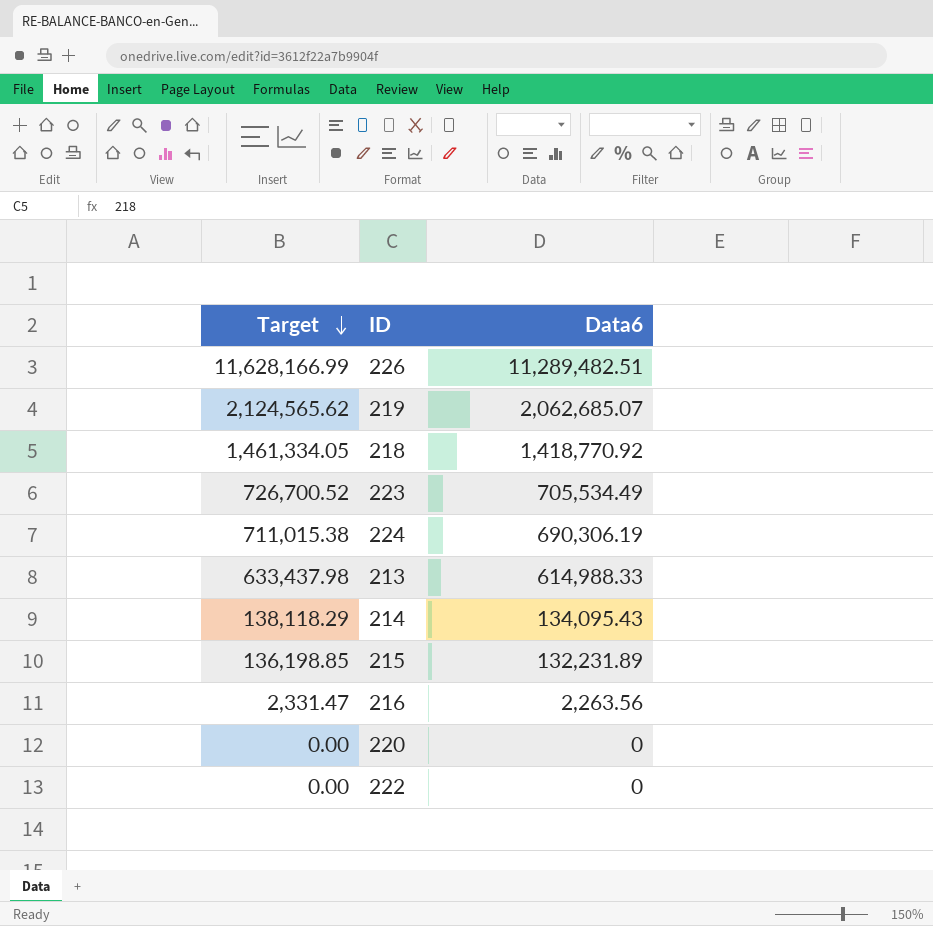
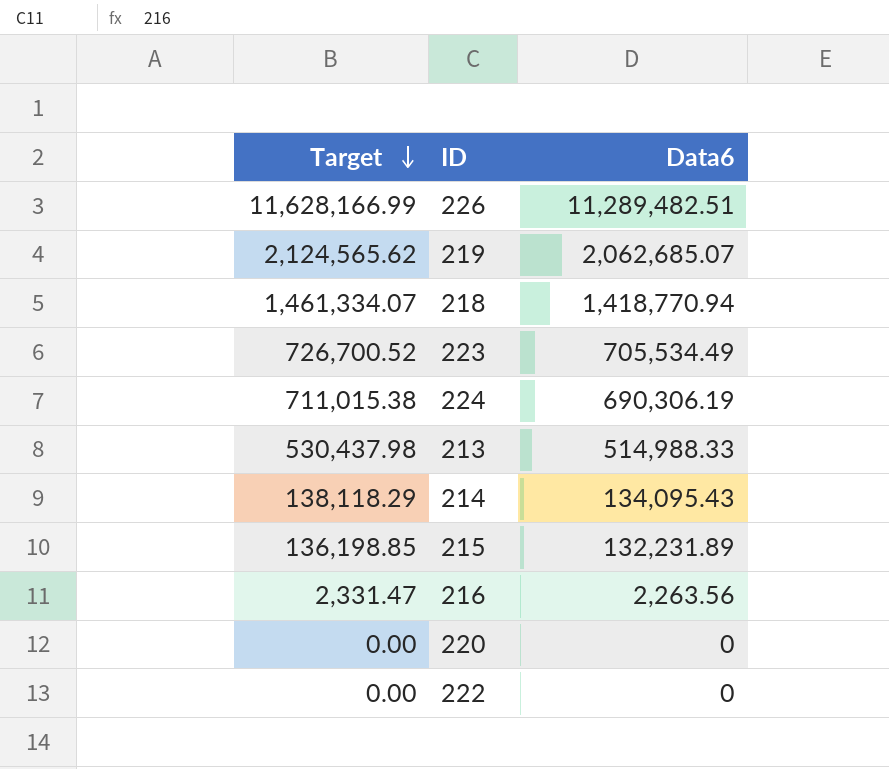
218 | Target: 1,461,334.05 -> 1,461,334.07
218 | Data6: 1,418,770.92 -> 1,418,770.94
213 | Target: 633,437.98 -> 530,437.98
213 | Data6: 614,988.33 -> 514,988.33

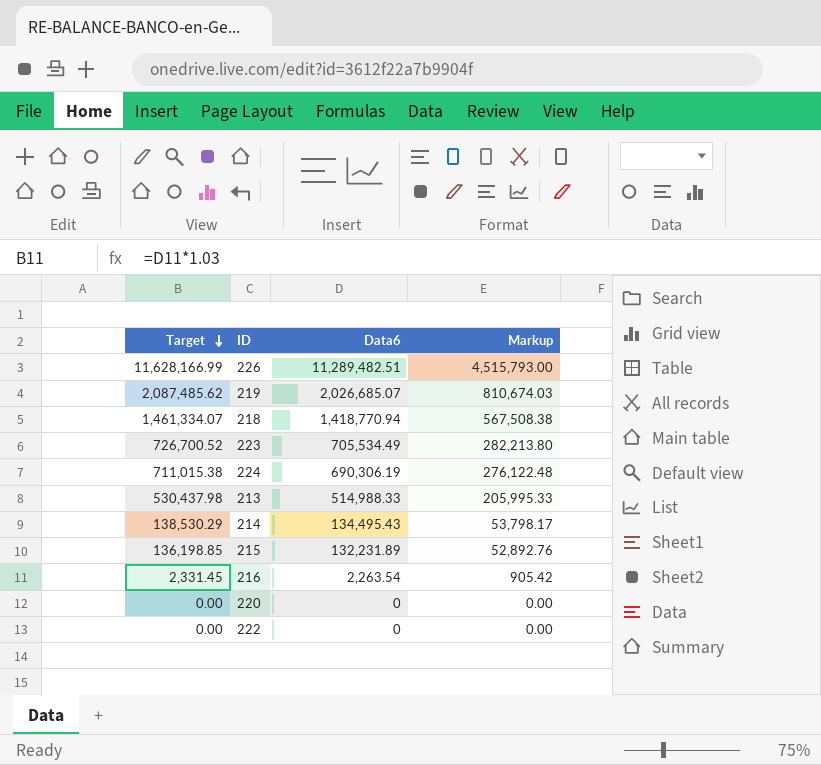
column Markup | formula: none -> [Data6] * 0.4
219 | Target: 2,124,565.62 -> 2,087,485.62
219 | Data6: 2,062,685.07 -> 2,026,685.07
214 | Target: 138,118.29 -> 138,530.29
214 | Data6: 134,095.43 -> 134,495.43
216 | Target: 2,331.47 -> 2,331.45
216 | Data6: 2,263.56 -> 2,263.54

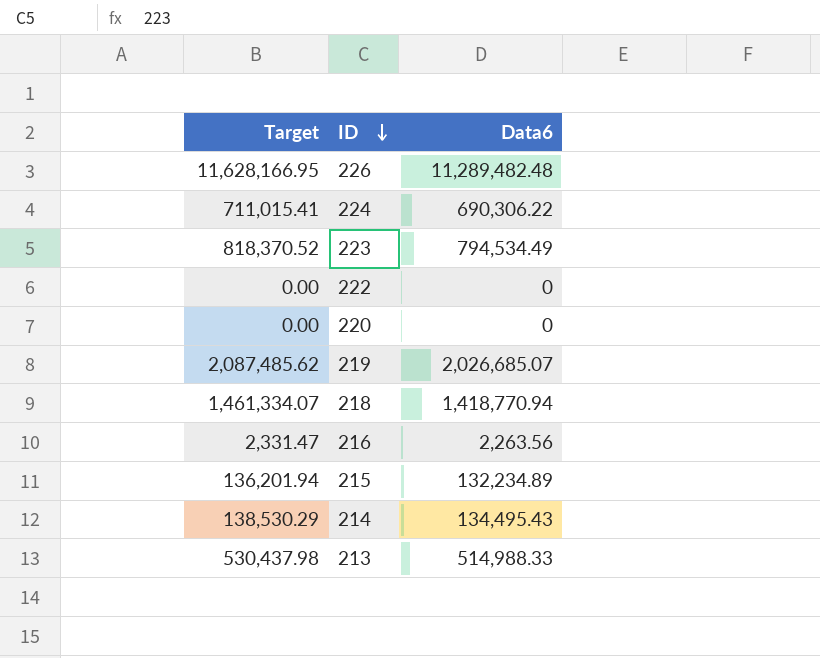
row order: Target descending -> ID descending
column Markup | formula: [Data6] * 0.4 -> none
226 | Target: 11,628,166.99 -> 11,628,166.95
226 | Data6: 11,289,482.51 -> 11,289,482.48
224 | Target: 711,015.38 -> 711,015.41
224 | Data6: 690,306.19 -> 690,306.22
223 | Target: 726,700.52 -> 818,370.52
223 | Data6: 705,534.49 -> 794,534.49
216 | Target: 2,331.45 -> 2,331.47
216 | Data6: 2,263.54 -> 2,263.56
215 | Target: 136,198.85 -> 136,201.94
215 | Data6: 132,231.89 -> 132,234.89

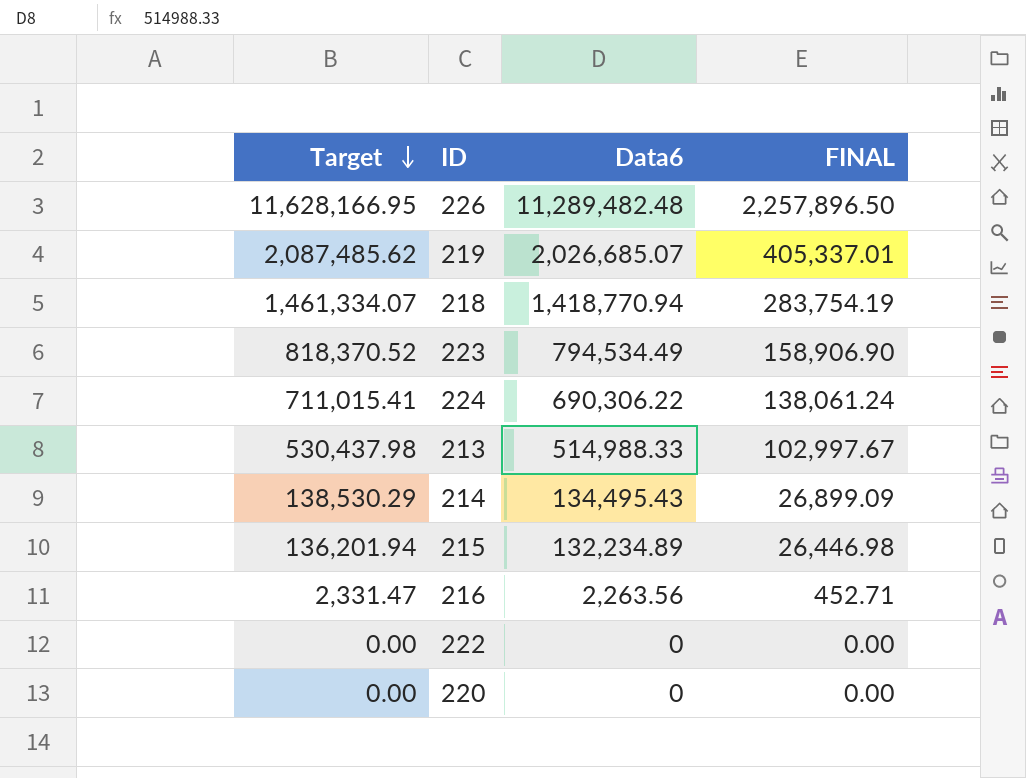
row order: ID descending -> Target descending
column FINAL | formula: none -> [Data6] * 0.2

